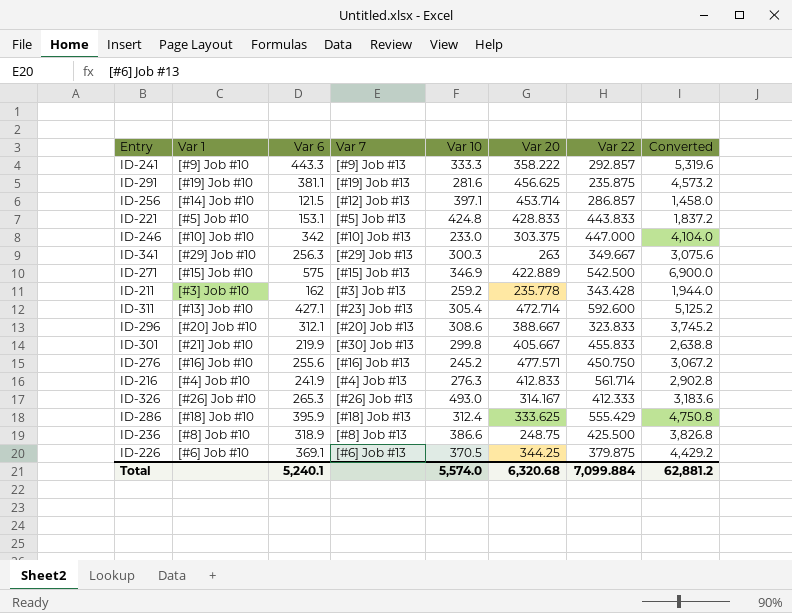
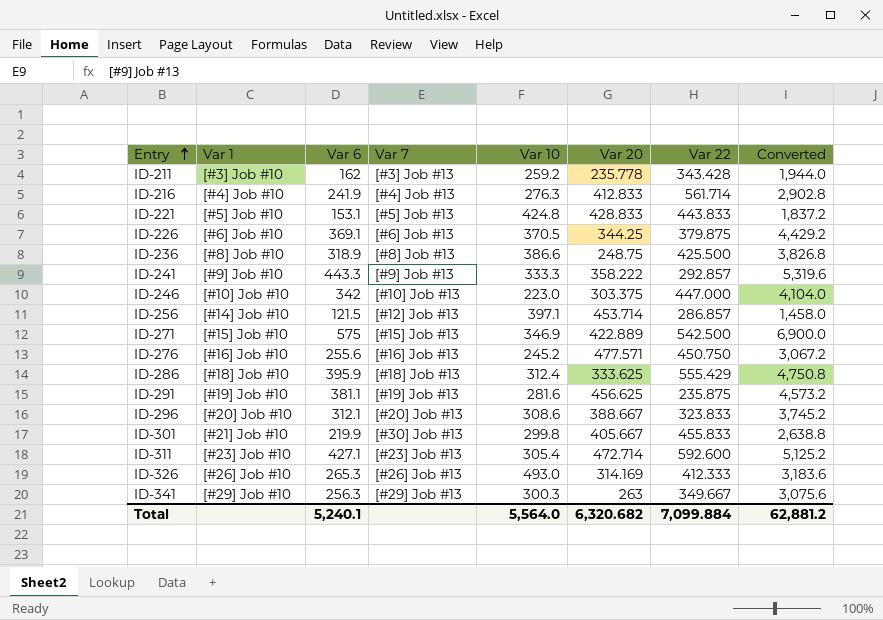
row order: none -> Entry ascending
ID-246 | Var 10: 233.0 -> 223.0
ID-311 | Var 1: [#13] Job #10 -> [#23] Job #10
ID-326 | Var 20: 314.167 -> 314.169
Total | Var 10: 5,574.0 -> 5,564.0
Total | Var 20: 6,320.68 -> 6,320.682

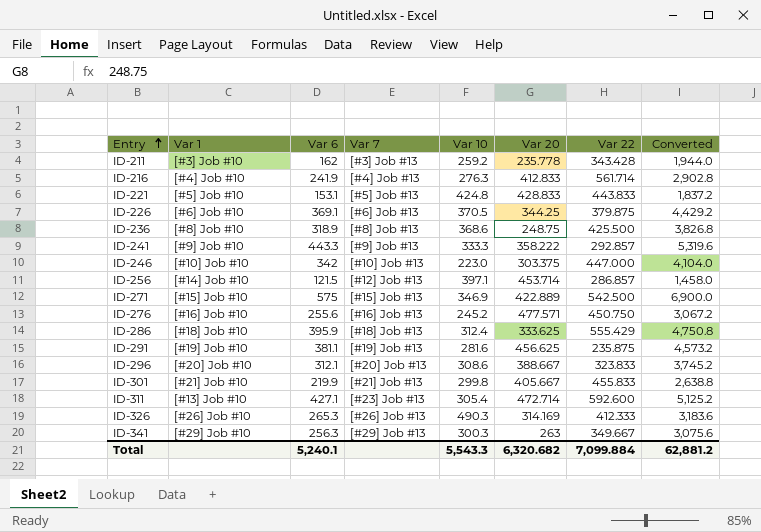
ID-236 | Var 10: 386.6 -> 368.6
ID-301 | Var 7: [#30] Job #13 -> [#21] Job #13
ID-311 | Var 1: [#23] Job #10 -> [#13] Job #10
ID-326 | Var 10: 493.0 -> 490.3
Total | Var 10: 5,564.0 -> 5,543.3

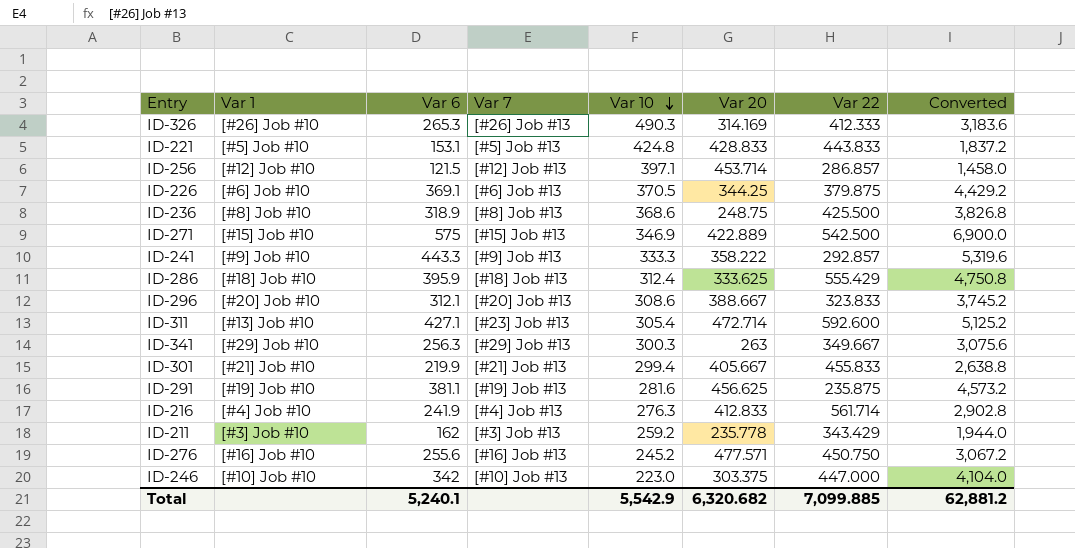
row order: Entry ascending -> Var 10 descending
ID-256 | Var 1: [#14] Job #10 -> [#12] Job #10
ID-301 | Var 10: 299.8 -> 299.4
ID-211 | Var 22: 343.428 -> 343.429
Total | Var 10: 5,543.3 -> 5,542.9
Total | Var 22: 7,099.884 -> 7,099.885

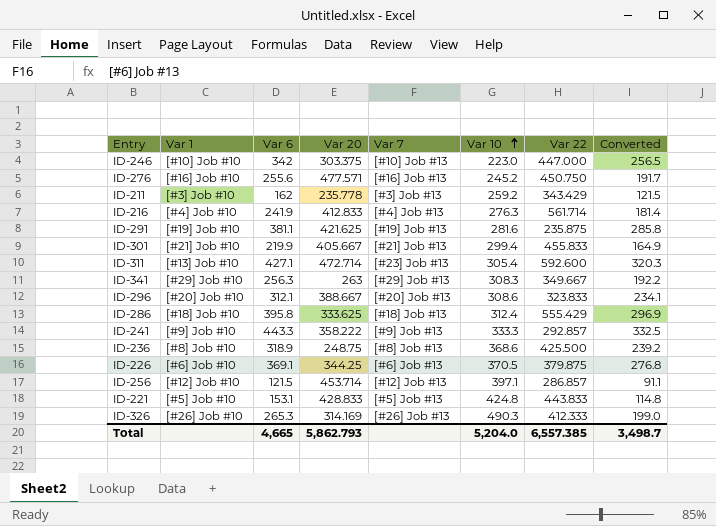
row order: Var 10 descending -> Var 10 ascending
column Var 20 | position: 6 -> 4
column Converted | formula: [Var 6] * 12 -> [Var 6] * 0.75
row ID-271: [#15] Job #10 | 575 | [#15] Job #13 | 346.9 | 422.889 | 542.500 | 6,900.0 -> none
ID-291 | Var 20: 456.625 -> 421.625
ID-341 | Var 10: 300.3 -> 308.3
ID-286 | Var 6: 395.9 -> 395.8
Total | Var 6: 5,240.1 -> 4,665
Total | Var 20: 6,320.682 -> 5,862.793
Total | Var 10: 5,542.9 -> 5,204.0
Total | Var 22: 7,099.885 -> 6,557.385
Total | Converted: 62,881.2 -> 3,498.7

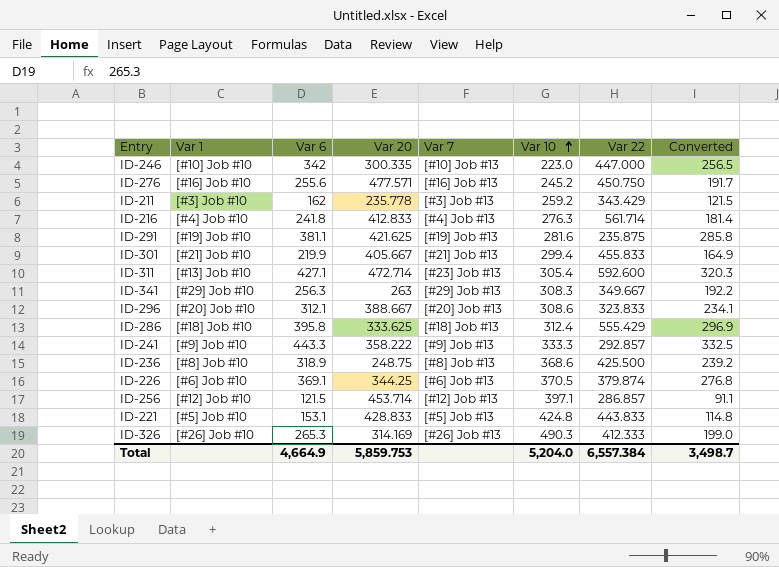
ID-246 | Var 20: 303.375 -> 300.335
ID-216 | Var 6: 241.9 -> 241.8
ID-226 | Var 22: 379.875 -> 379.874
Total | Var 6: 4,665 -> 4,664.9
Total | Var 20: 5,862.793 -> 5,859.753
Total | Var 22: 6,557.385 -> 6,557.384

